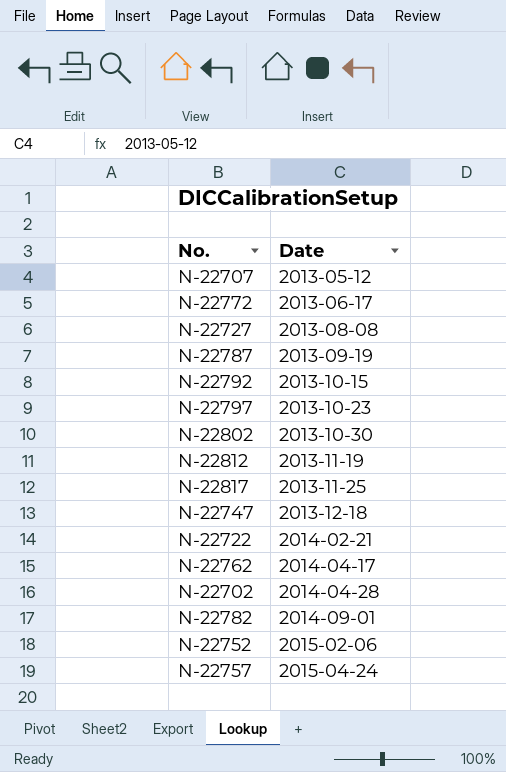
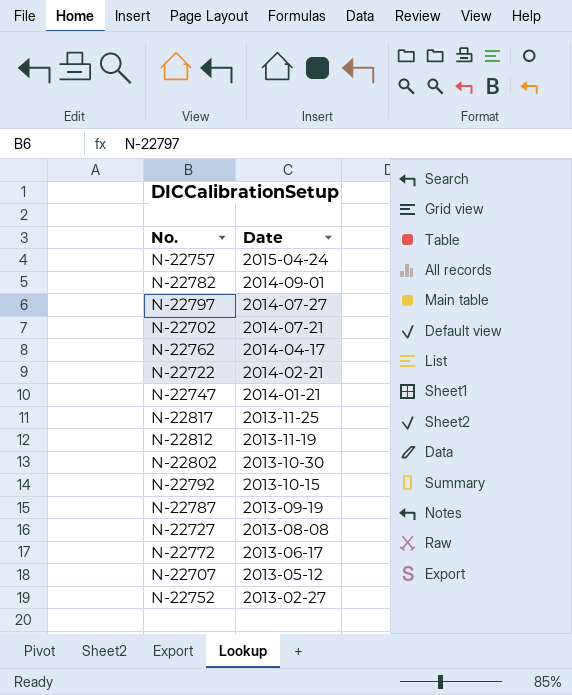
row order: Date ascending -> Date descending
N-22797 | Date: 2013-10-23 -> 2014-07-27
N-22702 | Date: 2014-04-28 -> 2014-07-21
N-22747 | Date: 2013-12-18 -> 2014-01-21
N-22752 | Date: 2015-02-06 -> 2013-02-27

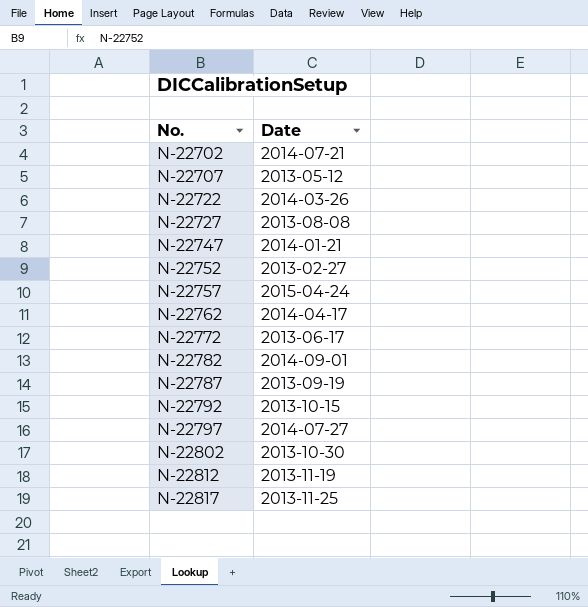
row order: Date descending -> No. ascending
N-22722 | Date: 2014-02-21 -> 2014-03-26

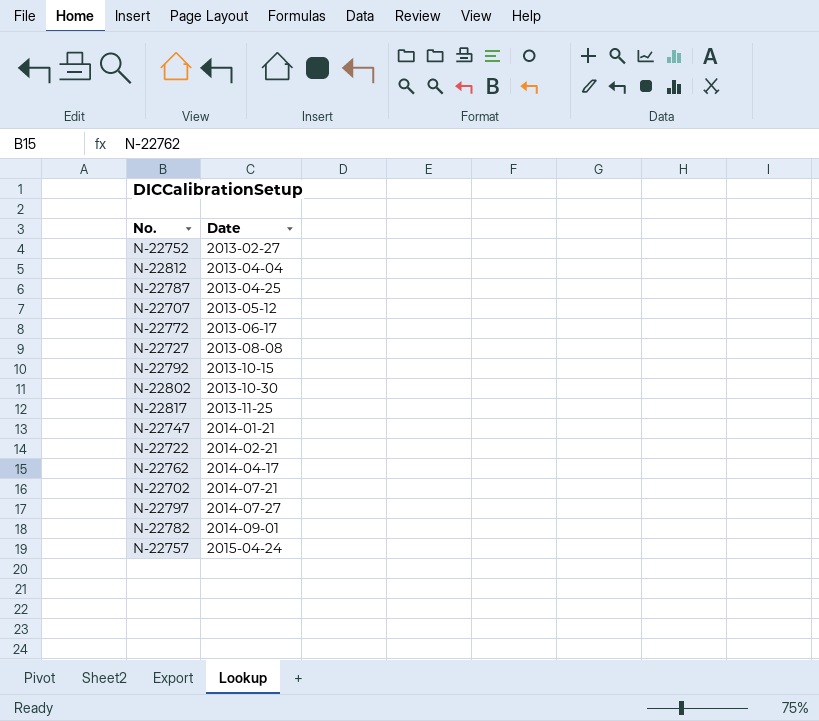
row order: No. ascending -> Date ascending
N-22812 | Date: 2013-11-19 -> 2013-04-04
N-22787 | Date: 2013-09-19 -> 2013-04-25
N-22722 | Date: 2014-03-26 -> 2014-02-21

